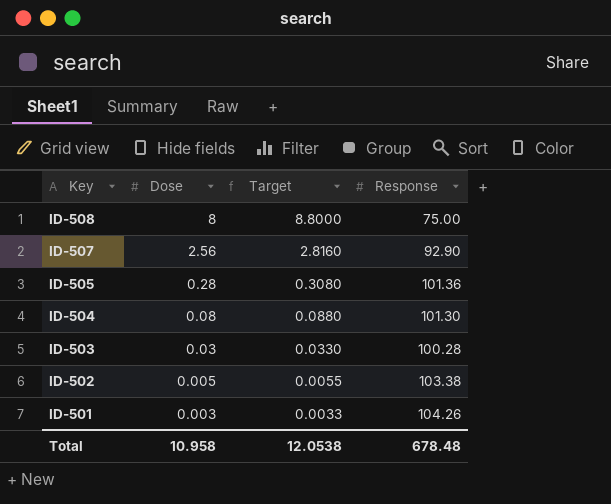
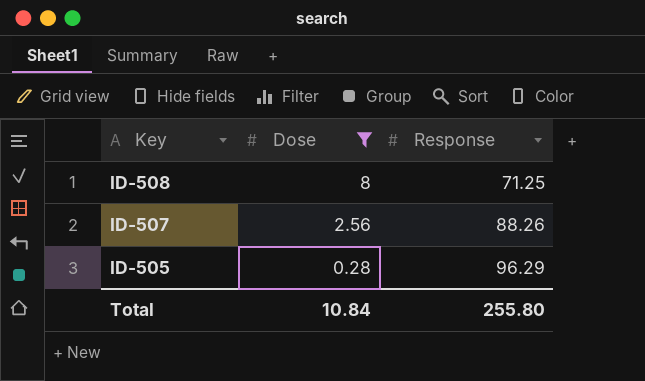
filter: none -> Dose >= 0.28
column Target | formula: [Dose] * 1.1 -> none
ID-508 | Response: 75.00 -> 71.25
ID-507 | Response: 92.90 -> 88.26
ID-505 | Response: 101.36 -> 96.29
Total | Dose: 10.958 -> 10.84
Total | Response: 678.48 -> 255.80

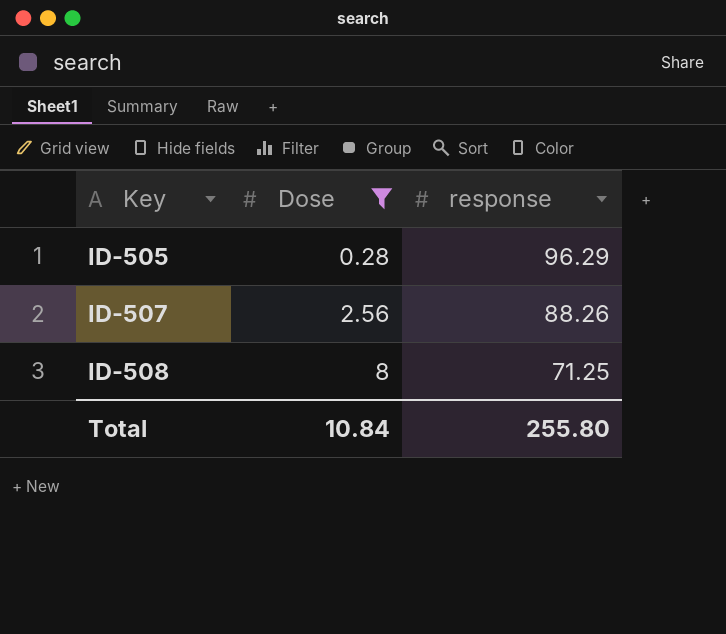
row order: Key descending -> Key ascending
column name: Response -> response

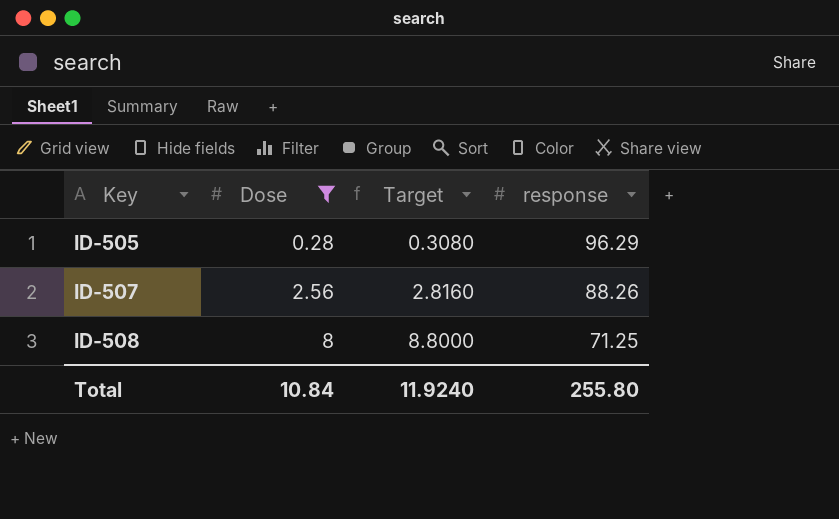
column Target | formula: none -> [Dose] * 1.1

